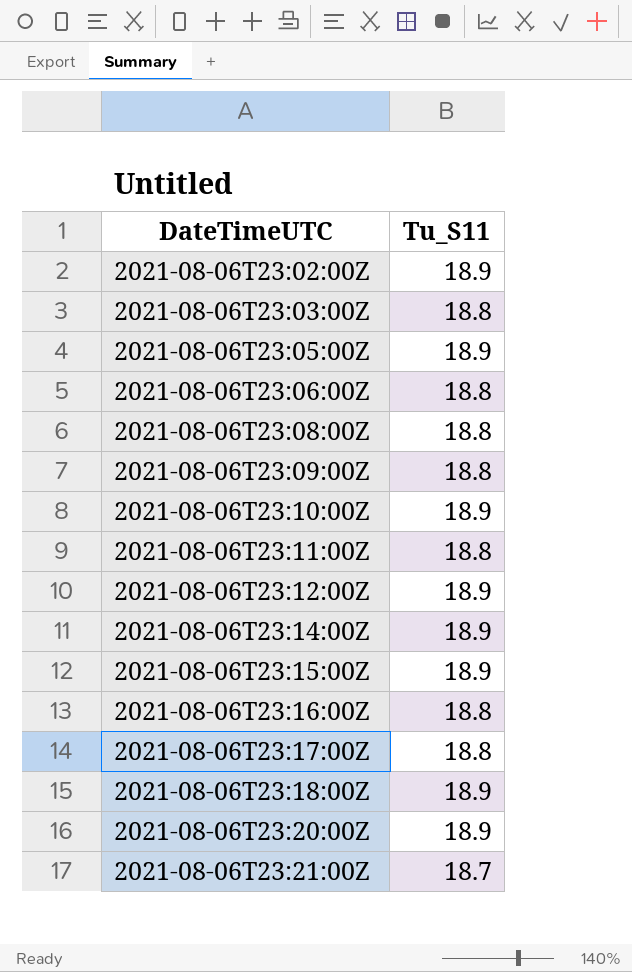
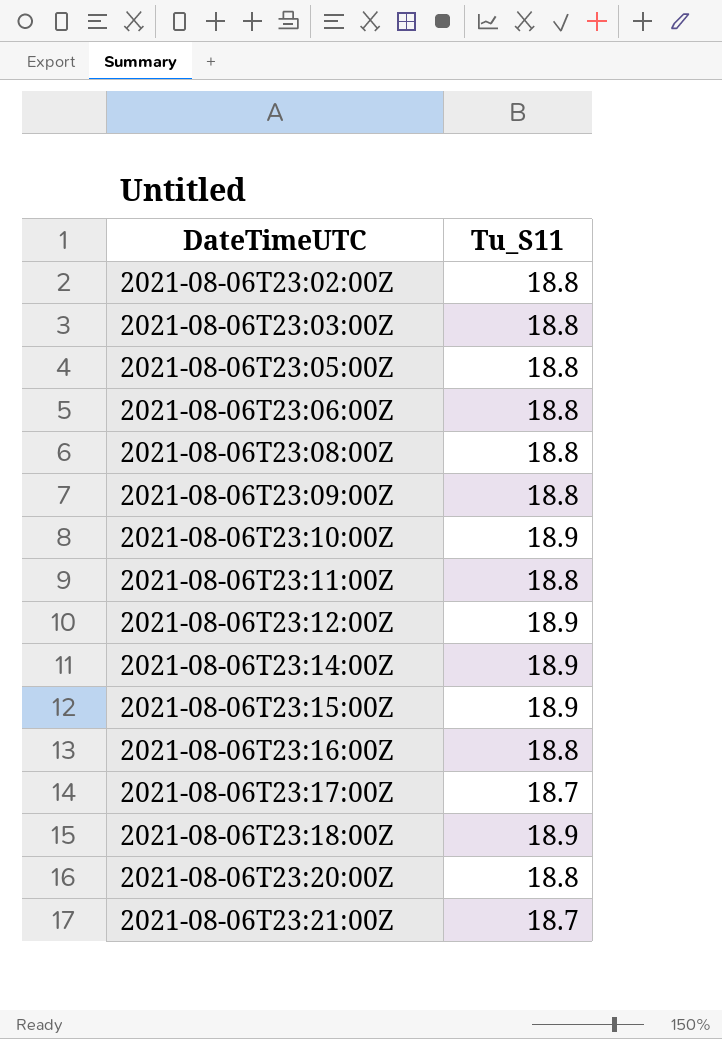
2021-08-06T23:02:00Z | Tu_S11: 18.9 -> 18.8
2021-08-06T23:05:00Z | Tu_S11: 18.9 -> 18.8
2021-08-06T23:17:00Z | Tu_S11: 18.8 -> 18.7
2021-08-06T23:20:00Z | Tu_S11: 18.9 -> 18.8

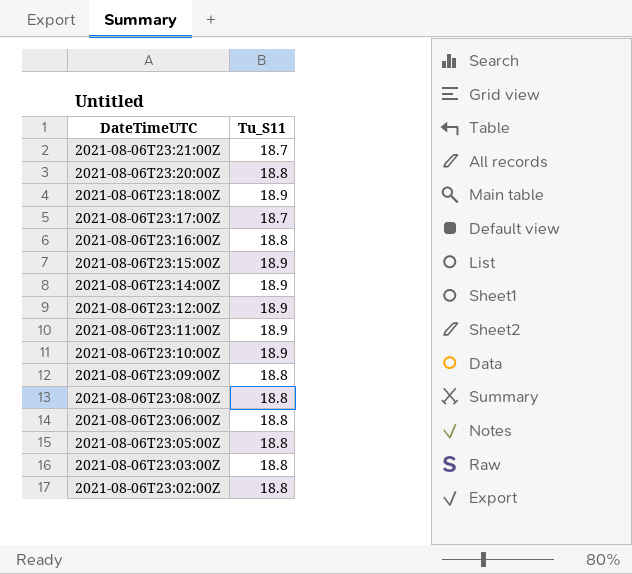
row order: DateTimeUTC ascending -> DateTimeUTC descending
2021-08-06T23:11:00Z | Tu_S11: 18.8 -> 18.9

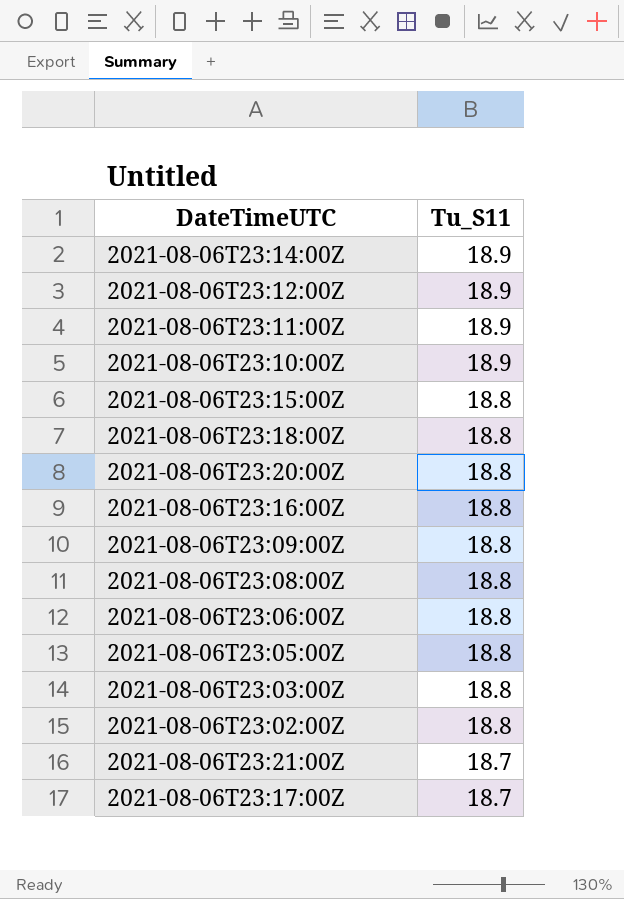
row order: DateTimeUTC descending -> Tu_S11 descending
2021-08-06T23:15:00Z | Tu_S11: 18.9 -> 18.8
2021-08-06T23:18:00Z | Tu_S11: 18.9 -> 18.8

